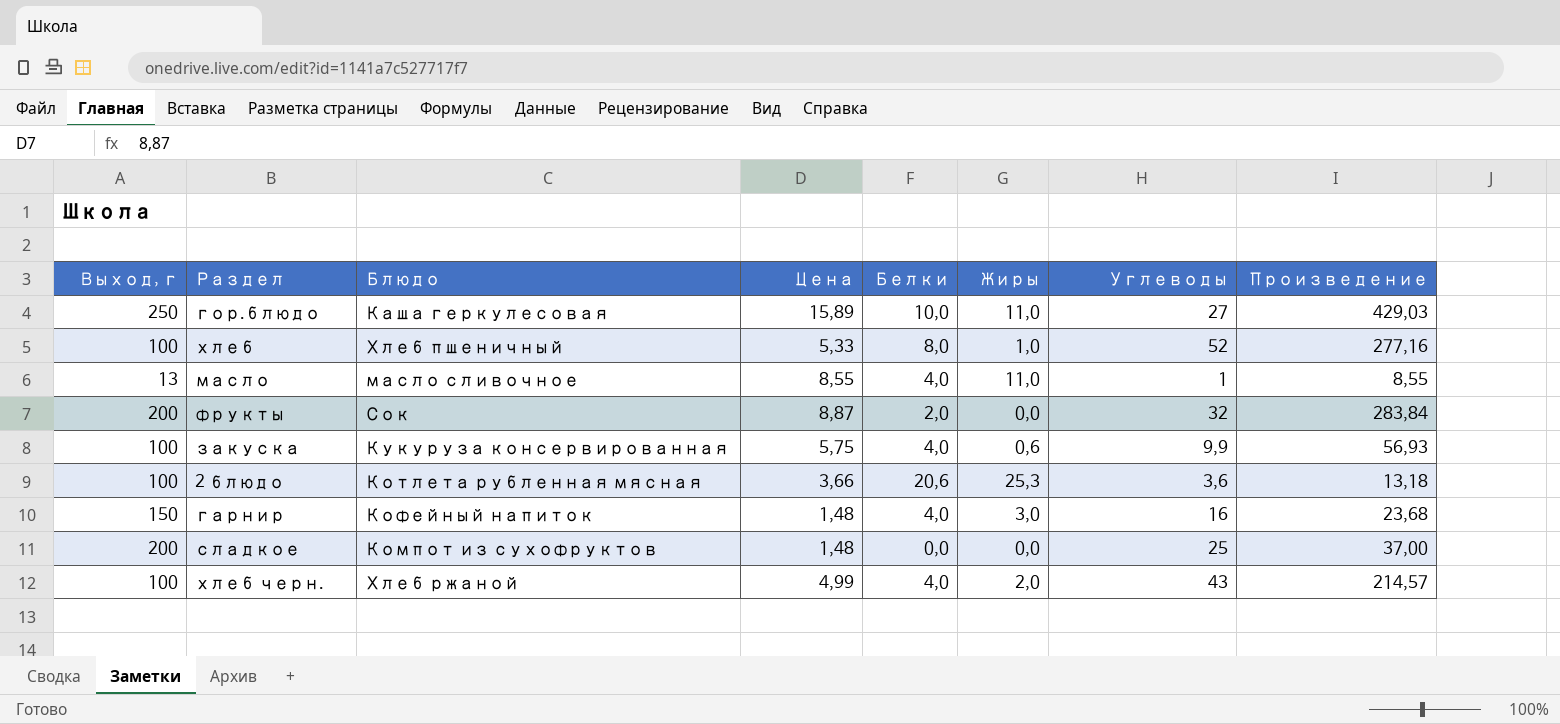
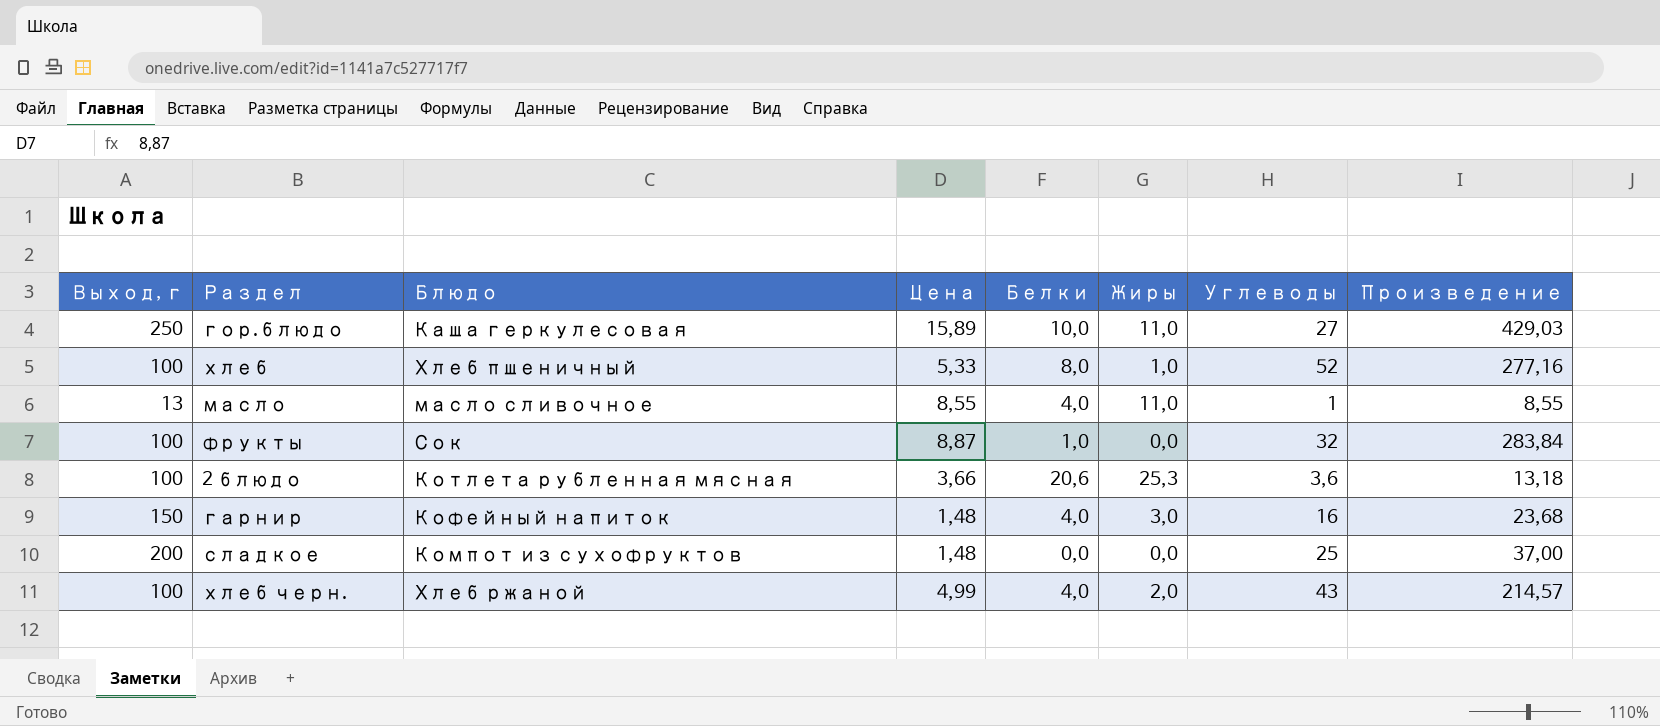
row закуска: 100 | Кукуруза консервированная | 5,75 | 4,0 | 0,6 | 9,9 | 56,93 -> none
фрукты | Выход, г: 200 -> 100
фрукты | Белки: 2,0 -> 1,0

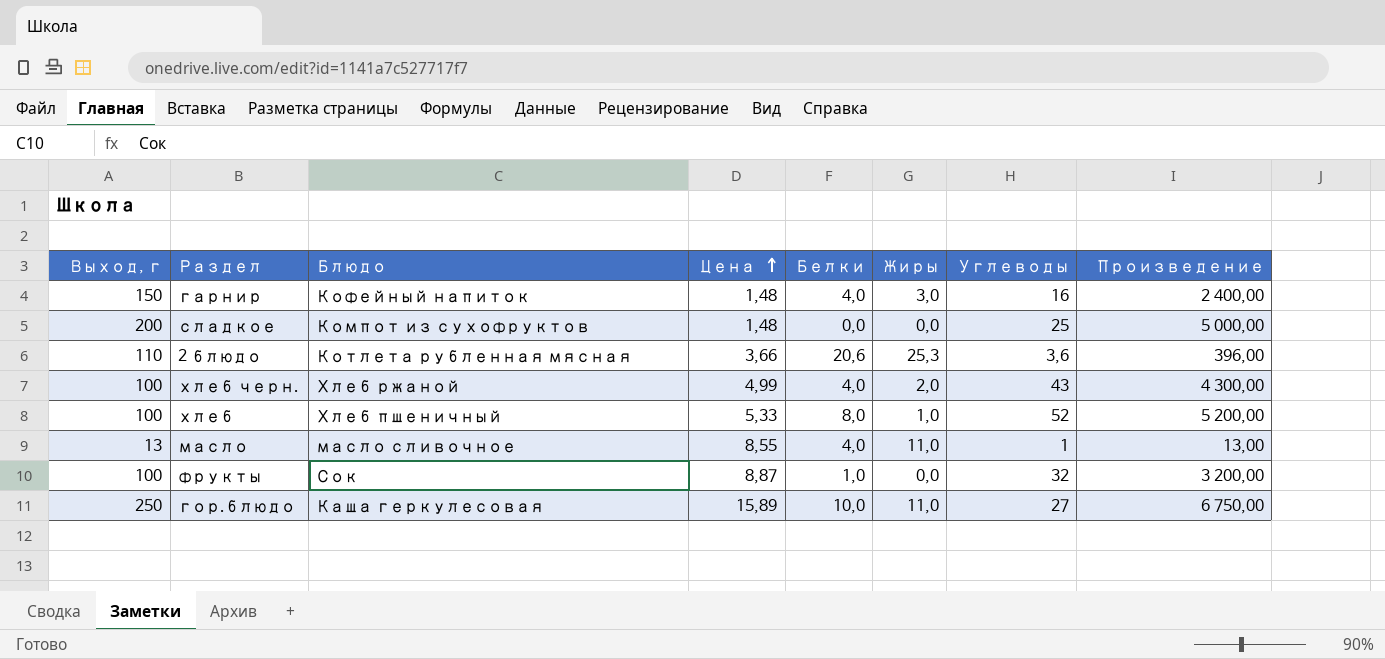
row order: none -> Цена ascending
column Произведение | formula: [Цена] * [Углеводы] -> [Выход, г] * [Углеводы]
2 блюдо | Выход, г: 100 -> 110

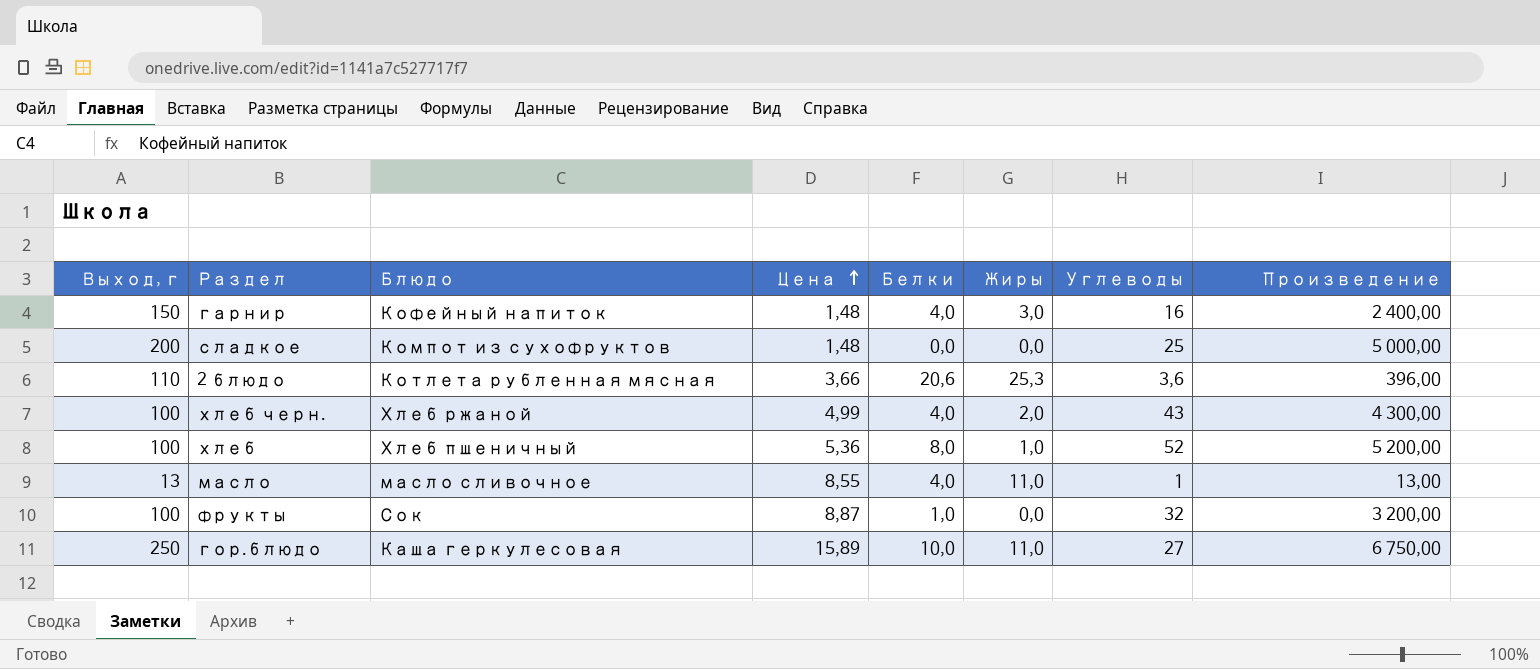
хлеб | Цена: 5,33 -> 5,36

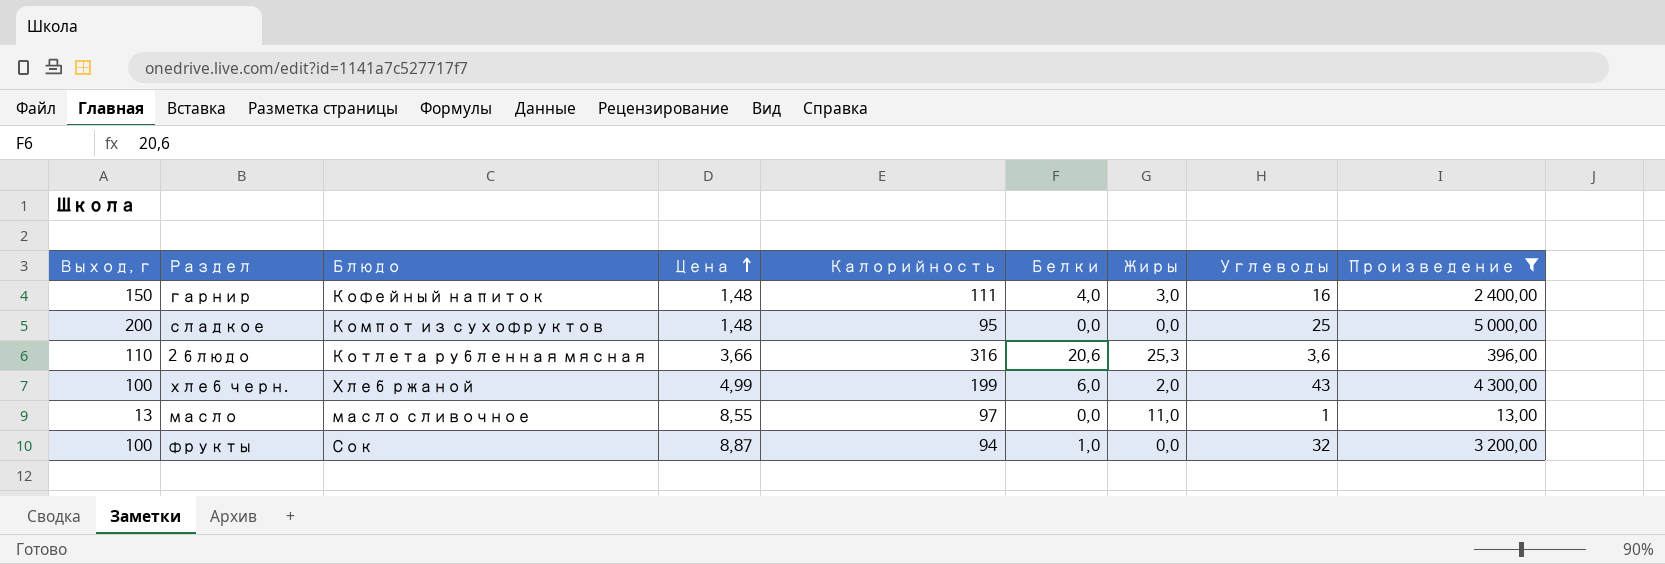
filter: none -> Произведение <= 5 000,00
column Калорийность | position: none -> 5
хлеб черн. | Белки: 4,0 -> 6,0
масло | Белки: 4,0 -> 0,0

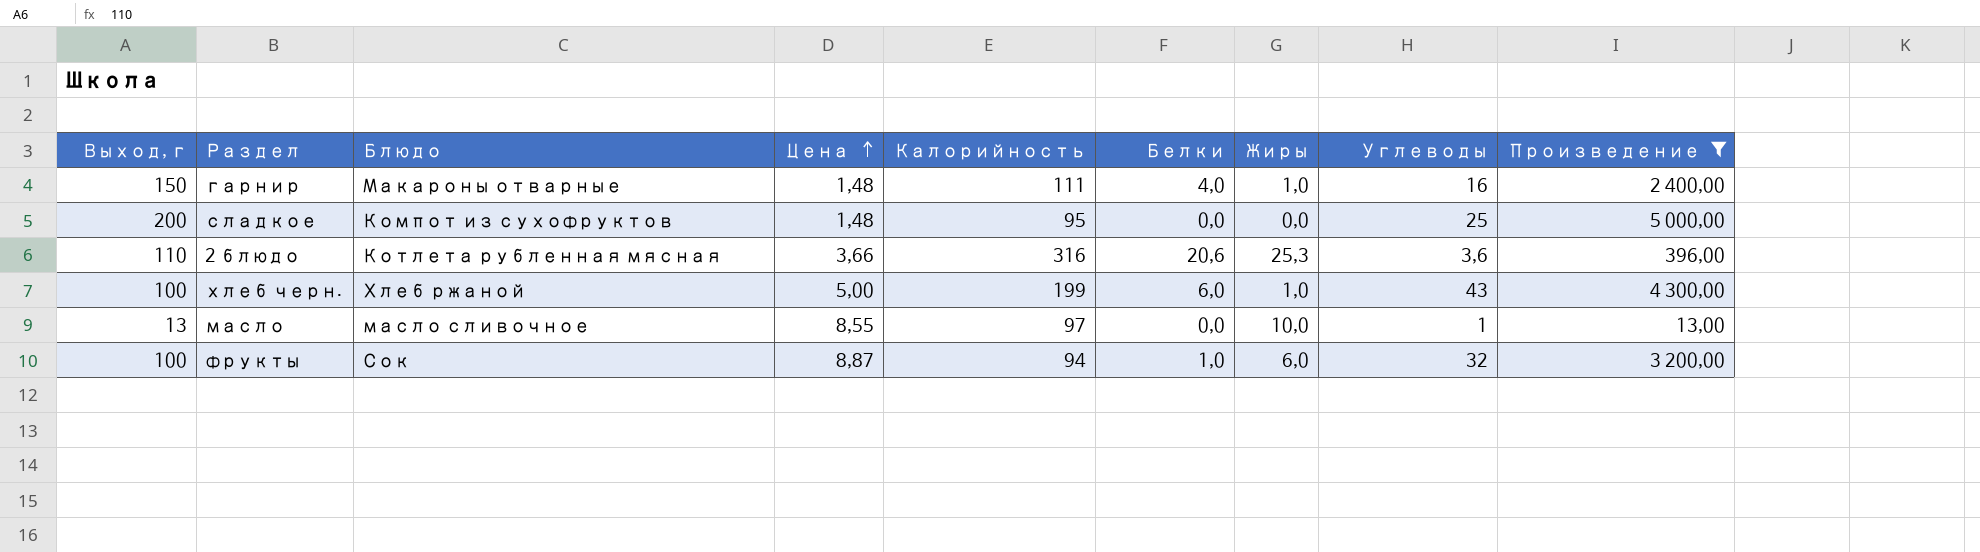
гарнир | Блюдо: Кофейный напиток -> Макароны отварные
гарнир | Жиры: 3,0 -> 1,0
хлеб черн. | Цена: 4,99 -> 5,00
хлеб черн. | Жиры: 2,0 -> 1,0
масло | Жиры: 11,0 -> 10,0
фрукты | Жиры: 0,0 -> 6,0

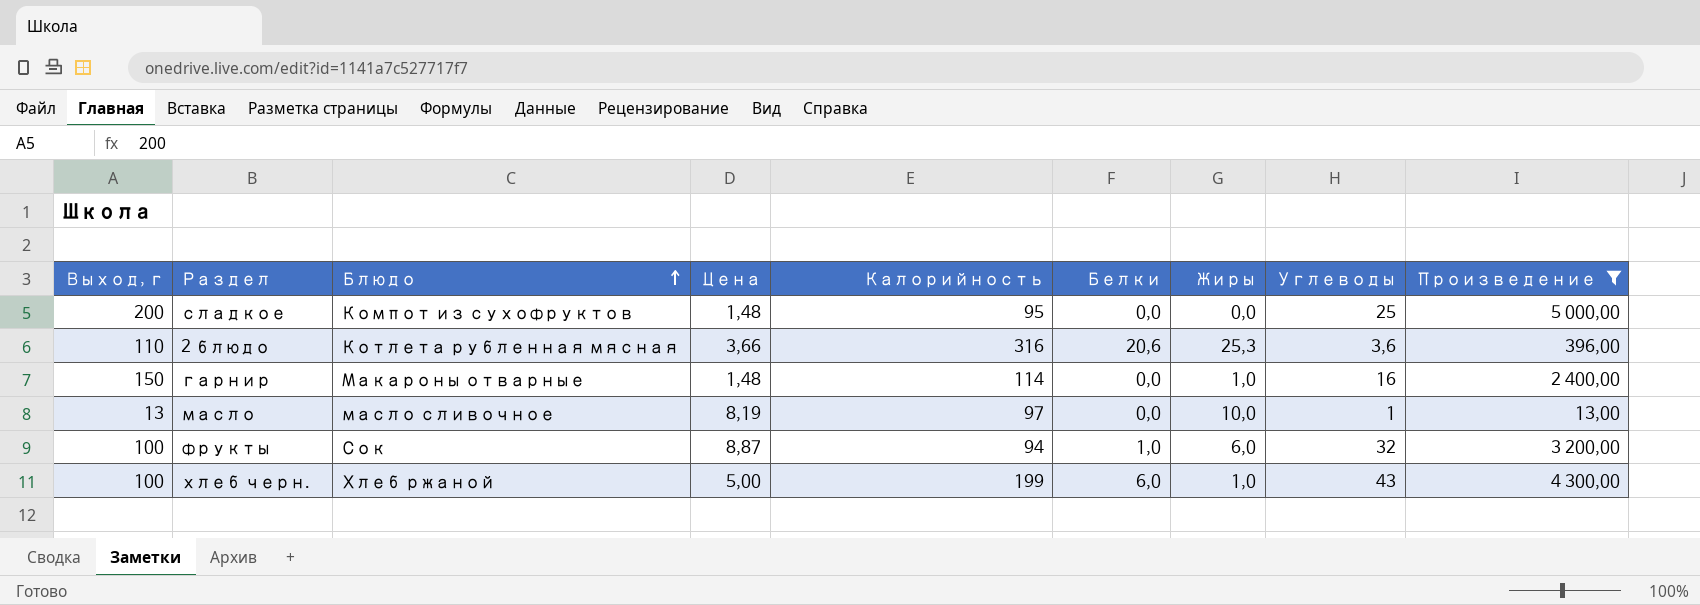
row order: Цена ascending -> Блюдо ascending
гарнир | Калорийность: 111 -> 114
гарнир | Белки: 4,0 -> 0,0
масло | Цена: 8,55 -> 8,19

